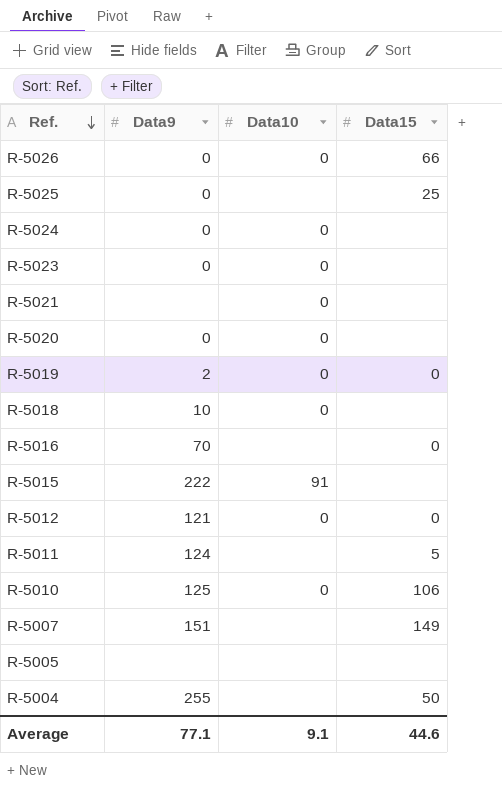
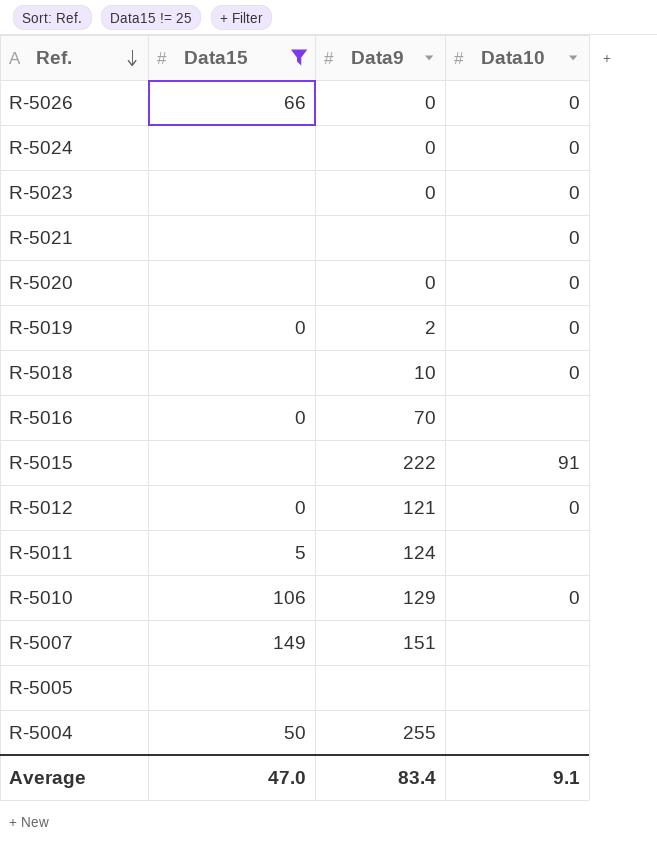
filter: none -> Data15 != 25
column Data15 | position: 4 -> 2
R-5010 | Data9: 125 -> 129
Average | Data15: 44.6 -> 47.0
Average | Data9: 77.1 -> 83.4

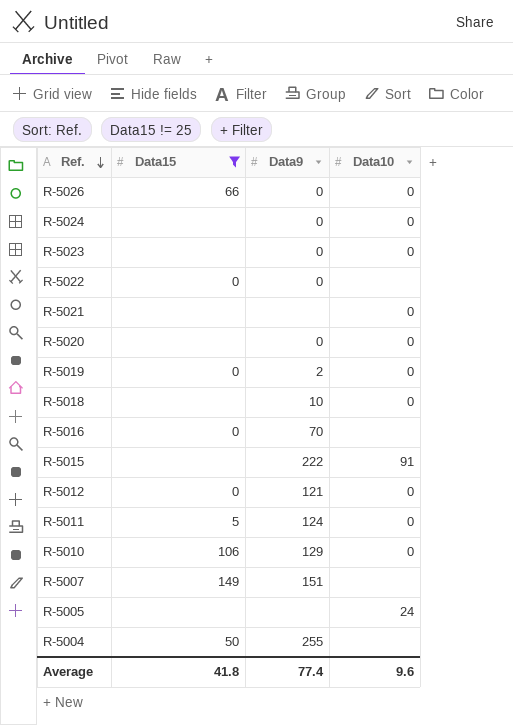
row R-5022: none -> 0 | 0 | none
R-5011 | Data10: none -> 0
R-5005 | Data10: none -> 24
Average | Data15: 47.0 -> 41.8
Average | Data9: 83.4 -> 77.4
Average | Data10: 9.1 -> 9.6

